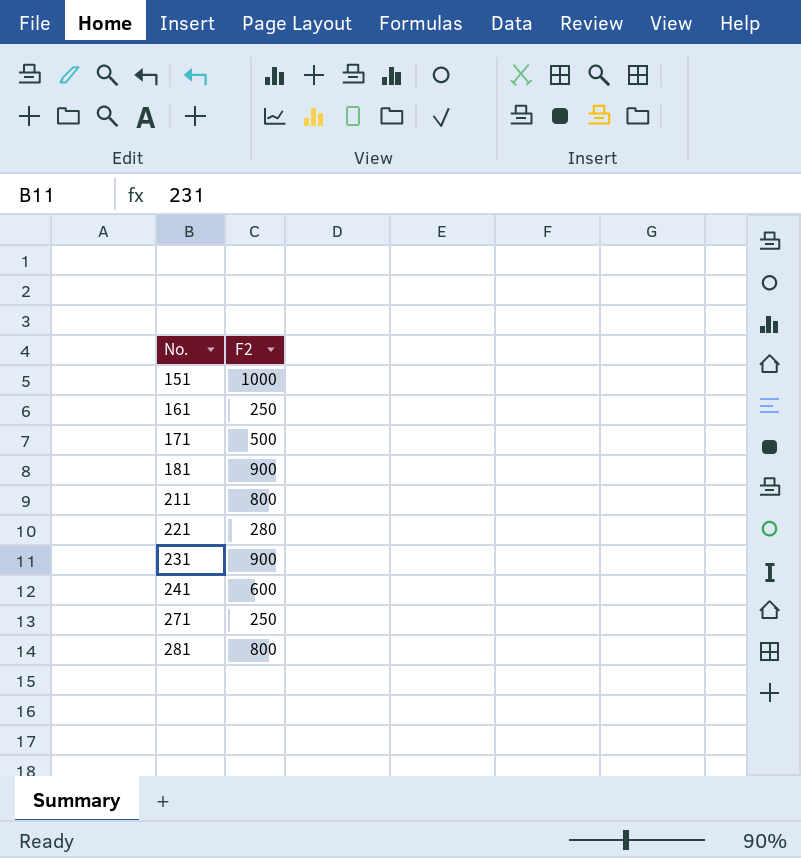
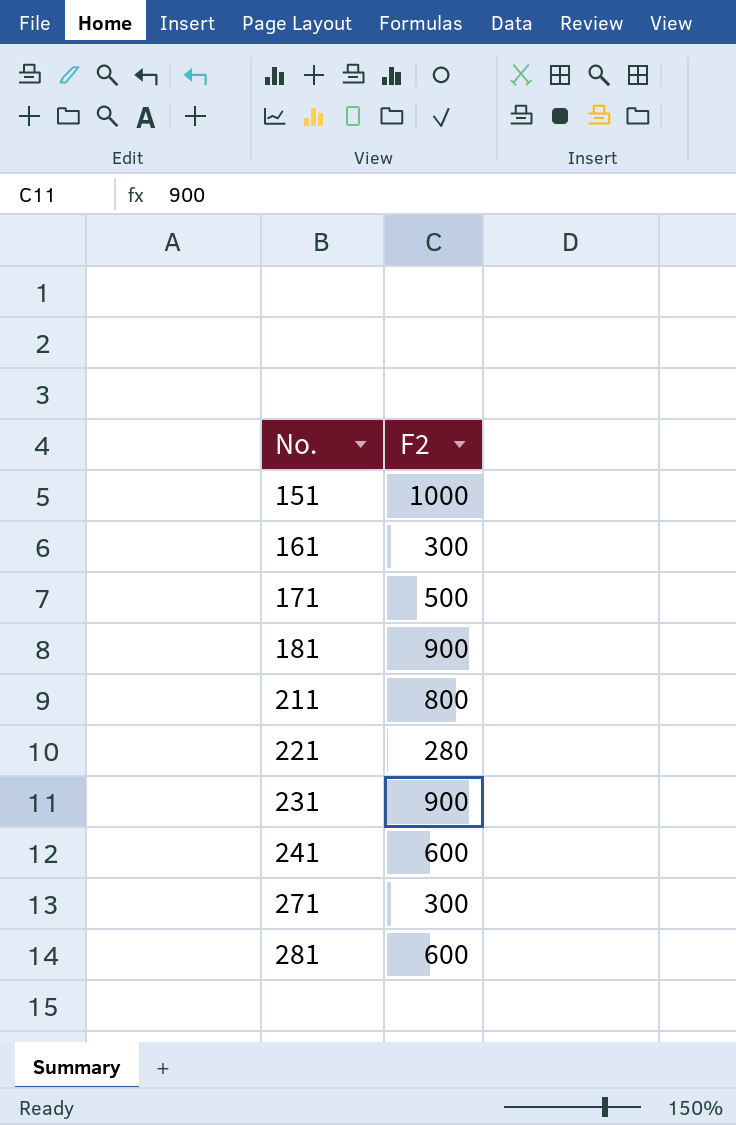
161 | F2: 250 -> 300
271 | F2: 250 -> 300
281 | F2: 800 -> 600

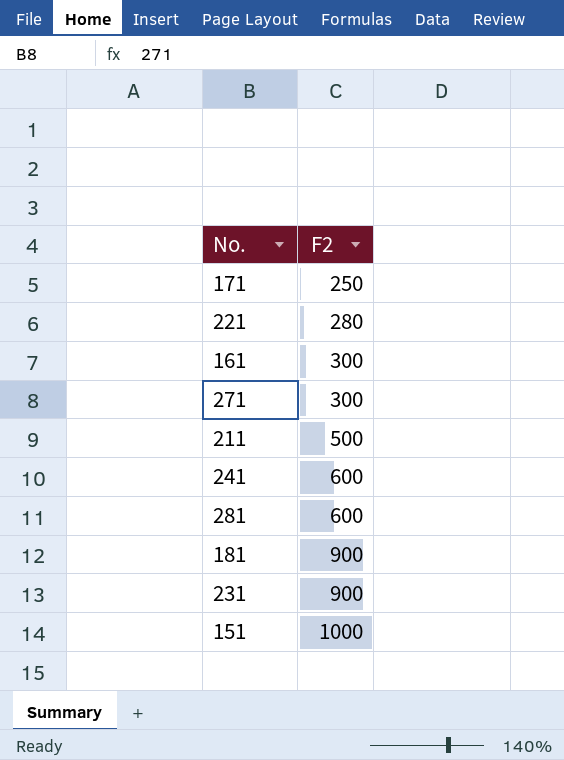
row order: No. ascending -> F2 ascending
171 | F2: 500 -> 250
211 | F2: 800 -> 500

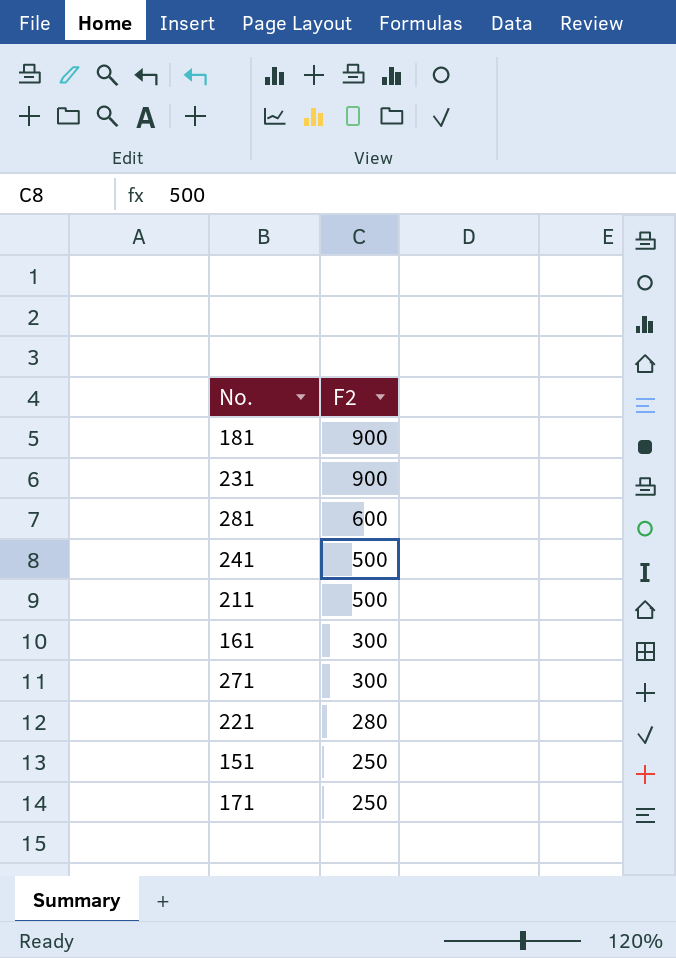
row order: F2 ascending -> F2 descending
241 | F2: 600 -> 500
151 | F2: 1000 -> 250

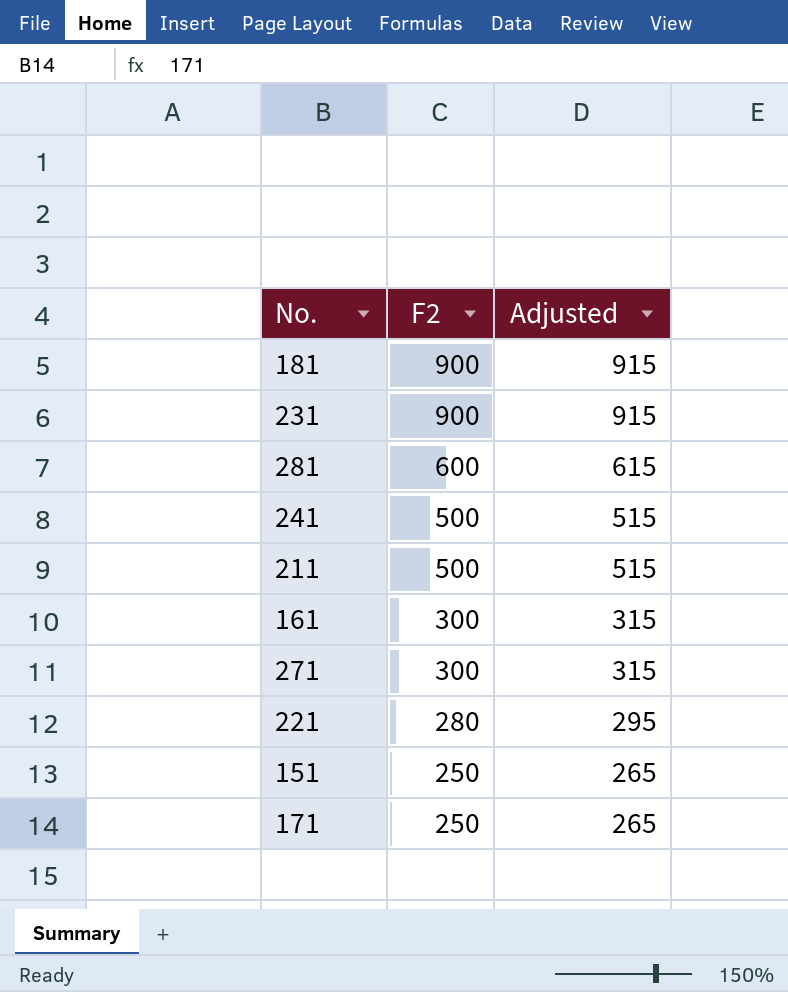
column Adjusted | formula: none -> [F2] + 15

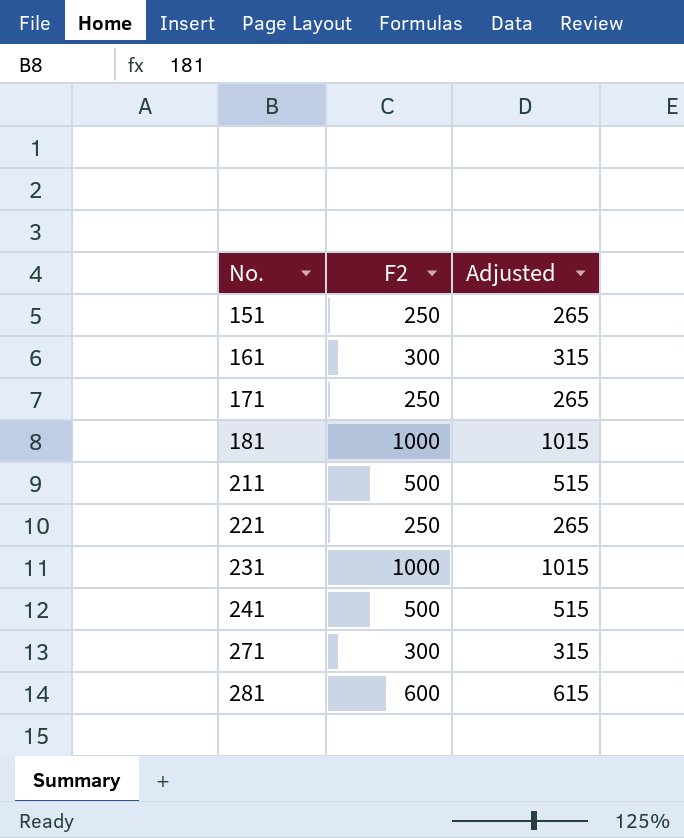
row order: F2 descending -> No. ascending
181 | F2: 900 -> 1000
181 | Adjusted: 915 -> 1015
221 | F2: 280 -> 250
221 | Adjusted: 295 -> 265
231 | F2: 900 -> 1000
231 | Adjusted: 915 -> 1015

